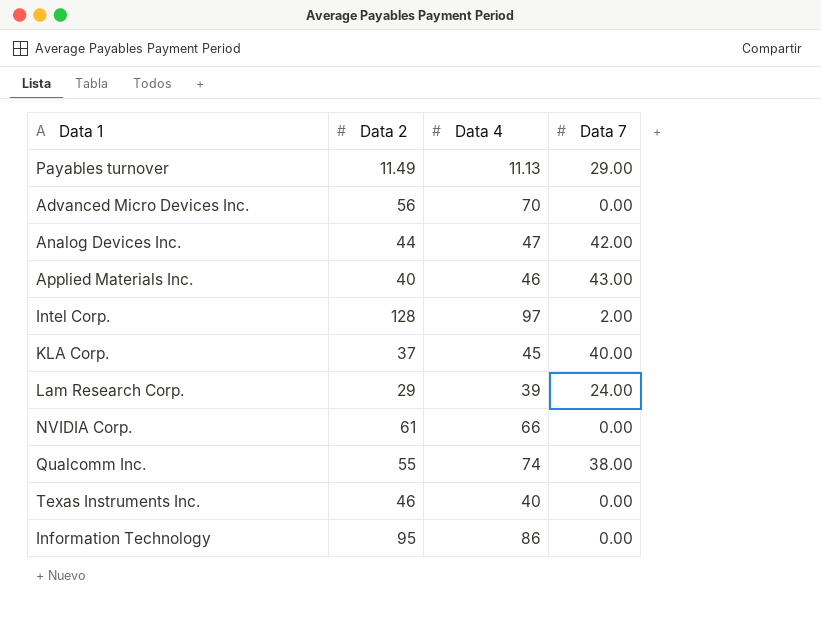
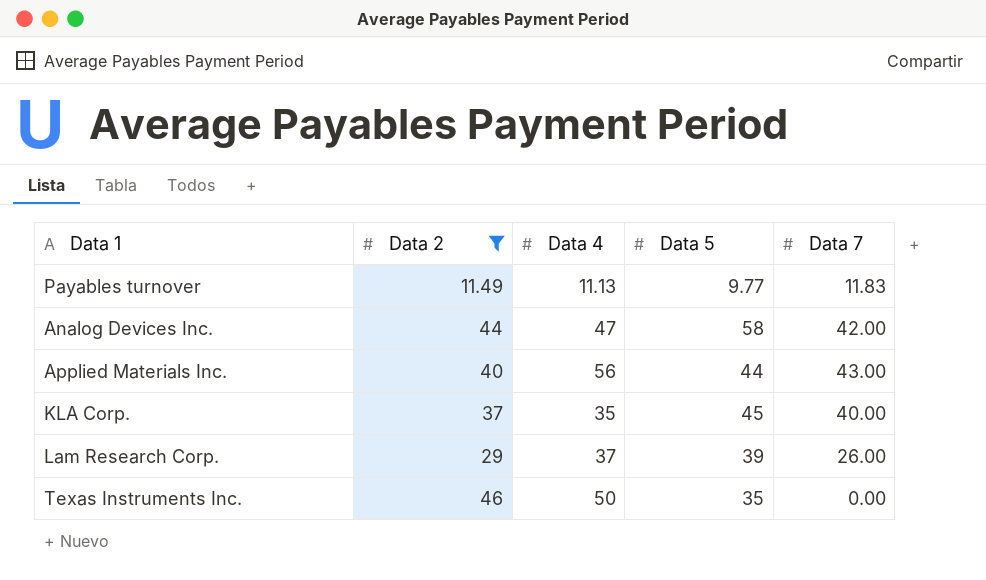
filter: none -> Data 2 <= 46
column Data 5 | position: none -> 4
Payables turnover | Data 7: 29.00 -> 11.83
Applied Materials Inc. | Data 4: 46 -> 56
KLA Corp. | Data 4: 45 -> 35
Lam Research Corp. | Data 4: 39 -> 37
Lam Research Corp. | Data 7: 24.00 -> 26.00
Texas Instruments Inc. | Data 4: 40 -> 50

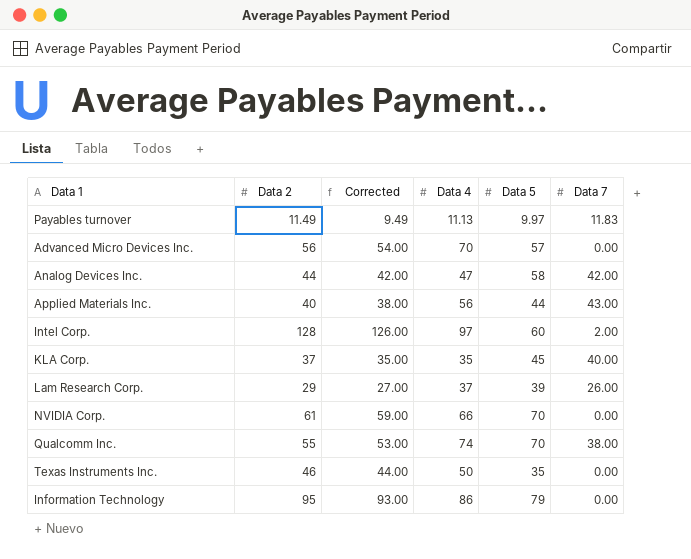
filter: Data 2 <= 46 -> none
column Corrected | formula: none -> [Data 2] - 2
Payables turnover | Data 5: 9.77 -> 9.97

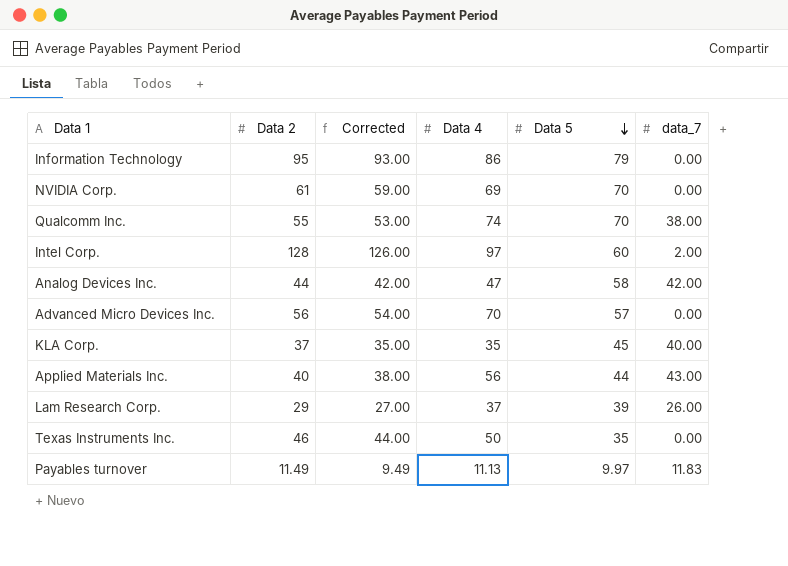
row order: none -> Data 5 descending
column name: Data 7 -> data_7
NVIDIA Corp. | Data 4: 66 -> 69

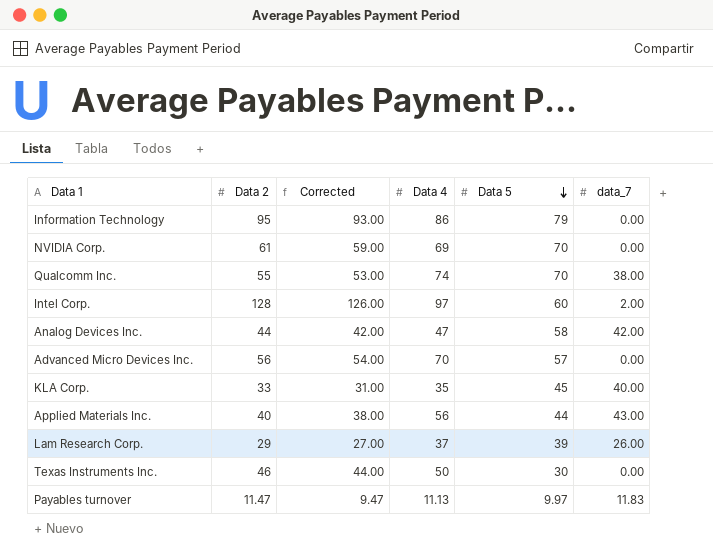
KLA Corp. | Data 2: 37 -> 33
KLA Corp. | Corrected: 35.00 -> 31.00
Texas Instruments Inc. | Data 5: 35 -> 30
Payables turnover | Data 2: 11.49 -> 11.47
Payables turnover | Corrected: 9.49 -> 9.47

